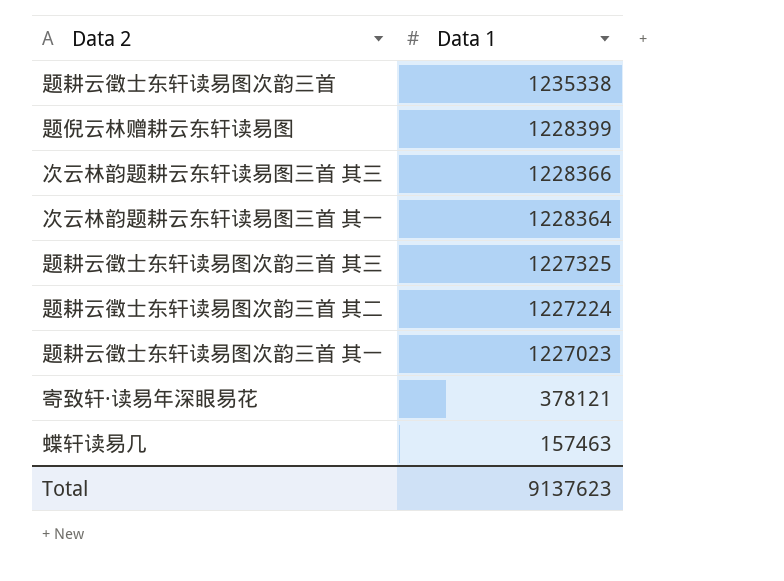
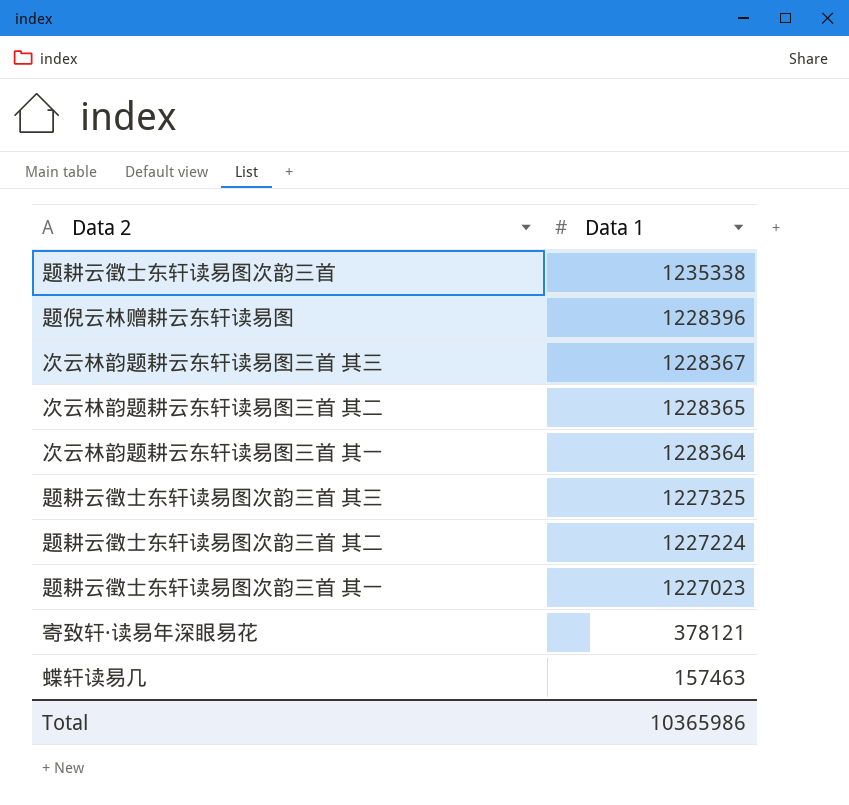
题倪云林赠耕云东轩读易图 | Data 1: 1228399 -> 1228396
次云林韵题耕云东轩读易图三首 其三 | Data 1: 1228366 -> 1228367
row 次云林韵题耕云东轩读易图三首 其二: none -> 1228365
Total | Data 1: 9137623 -> 10365986

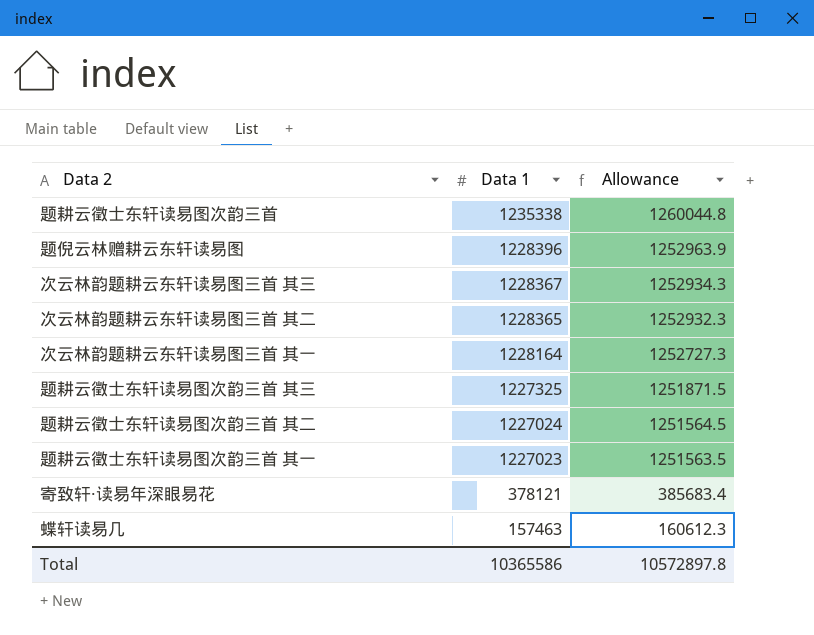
column Allowance | formula: none -> [Data 1] * 1.02
次云林韵题耕云东轩读易图三首 其一 | Data 1: 1228364 -> 1228164
题耕云徵士东轩读易图次韵三首 其二 | Data 1: 1227224 -> 1227024
Total | Data 1: 10365986 -> 10365586

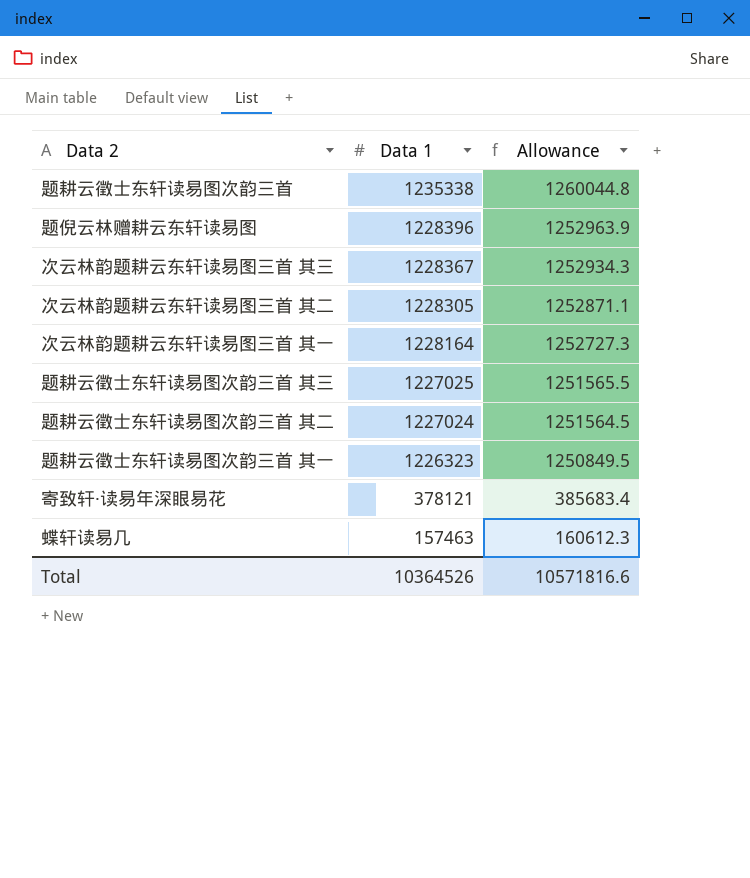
次云林韵题耕云东轩读易图三首 其二 | Data 1: 1228365 -> 1228305
次云林韵题耕云东轩读易图三首 其二 | Allowance: 1252932.3 -> 1252871.1
题耕云徵士东轩读易图次韵三首 其三 | Data 1: 1227325 -> 1227025
题耕云徵士东轩读易图次韵三首 其三 | Allowance: 1251871.5 -> 1251565.5
题耕云徵士东轩读易图次韵三首 其一 | Data 1: 1227023 -> 1226323
题耕云徵士东轩读易图次韵三首 其一 | Allowance: 1251563.5 -> 1250849.5
Total | Data 1: 10365586 -> 10364526
Total | Allowance: 10572897.8 -> 10571816.6

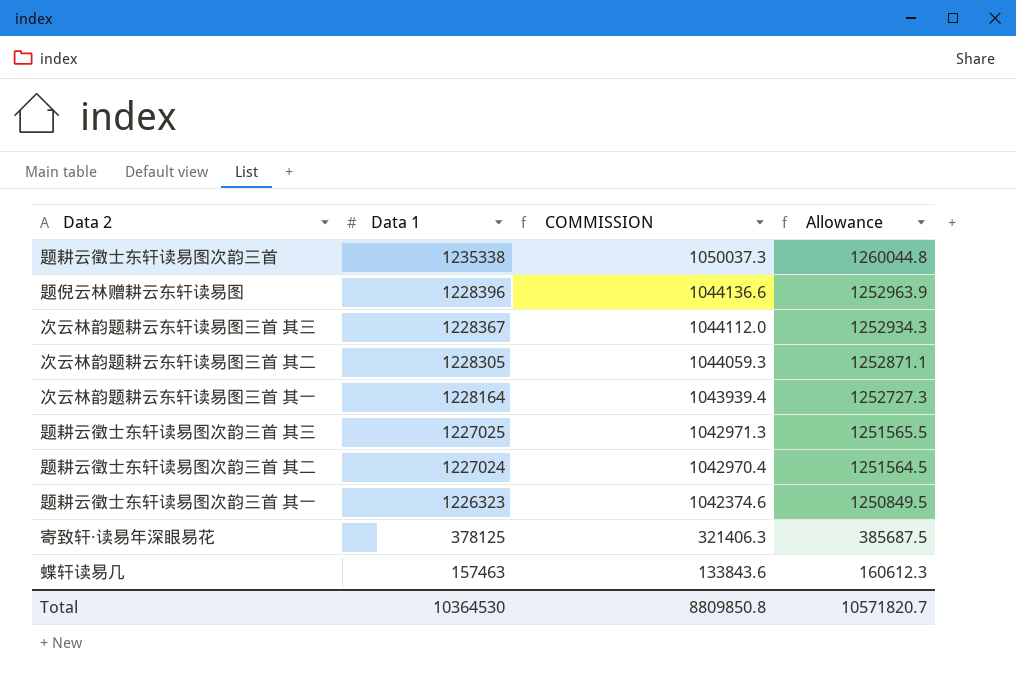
column COMMISSION | formula: none -> [Data 1] * 0.85
寄致轩·读易年深眼易花 | Data 1: 378121 -> 378125
寄致轩·读易年深眼易花 | Allowance: 385683.4 -> 385687.5
Total | Data 1: 10364526 -> 10364530
Total | Allowance: 10571816.6 -> 10571820.7

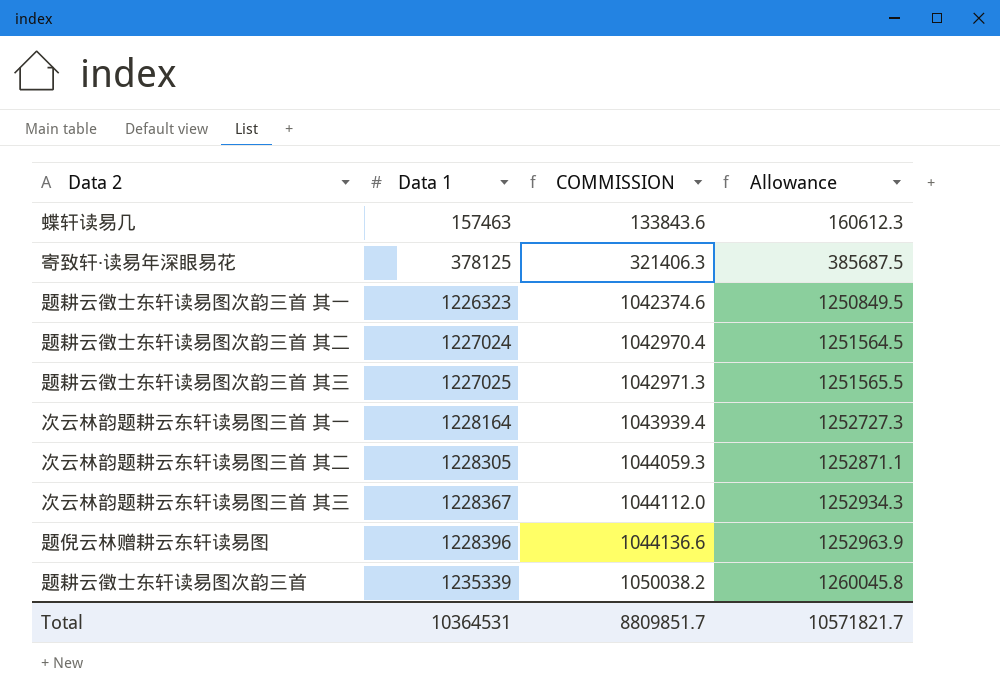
row order: Data 1 descending -> Data 1 ascending
题耕云徵士东轩读易图次韵三首 | Data 1: 1235338 -> 1235339
题耕云徵士东轩读易图次韵三首 | COMMISSION: 1050037.3 -> 1050038.2
题耕云徵士东轩读易图次韵三首 | Allowance: 1260044.8 -> 1260045.8
Total | Data 1: 10364530 -> 10364531
Total | COMMISSION: 8809850.8 -> 8809851.7
Total | Allowance: 10571820.7 -> 10571821.7

